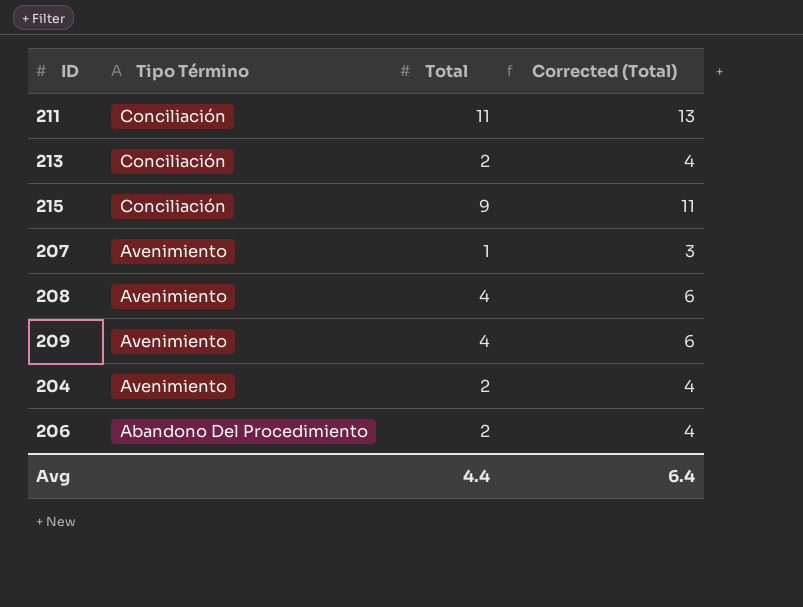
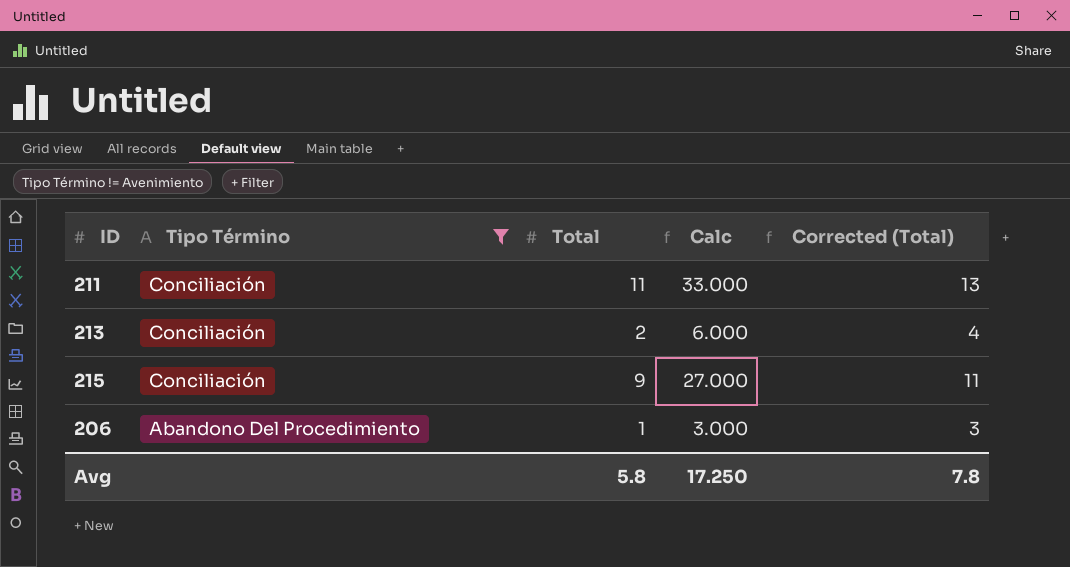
filter: none -> Tipo Término != Avenimiento
column Calc | formula: none -> [Total] * 3
206 | Total: 2 -> 1
206 | Corrected (Total): 4 -> 3
Avg | Total: 4.4 -> 5.8
Avg | Corrected (Total): 6.4 -> 7.8

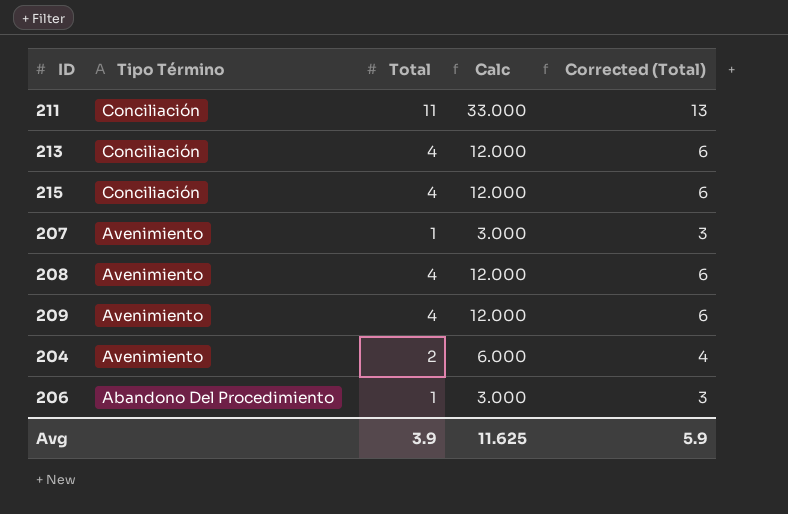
filter: Tipo Término != Avenimiento -> none
213 | Total: 2 -> 4
213 | Calc: 6.000 -> 12.000
213 | Corrected (Total): 4 -> 6
215 | Total: 9 -> 4
215 | Calc: 27.000 -> 12.000
215 | Corrected (Total): 11 -> 6
Avg | Total: 5.8 -> 3.9
Avg | Calc: 17.250 -> 11.625
Avg | Corrected (Total): 7.8 -> 5.9

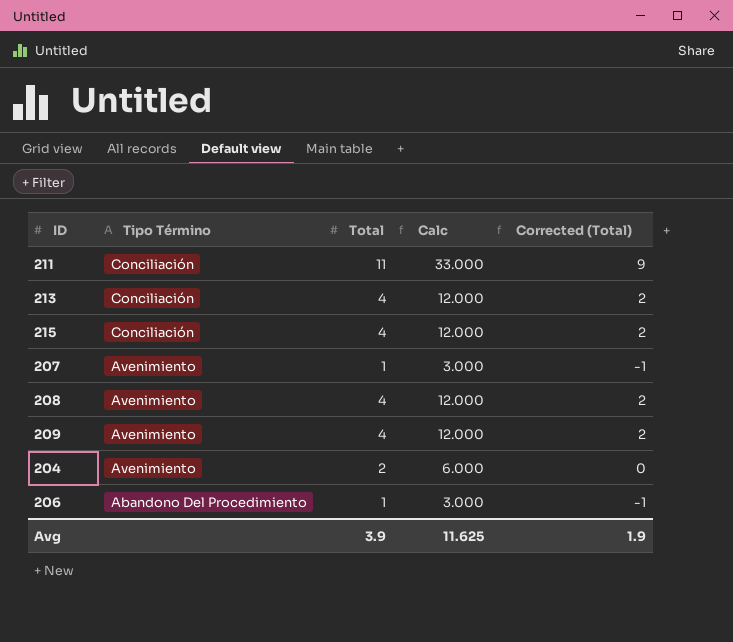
column Corrected (Total) | formula: [Total] + 2 -> [Total] - 2
Avg | Corrected (Total): 5.9 -> 1.9

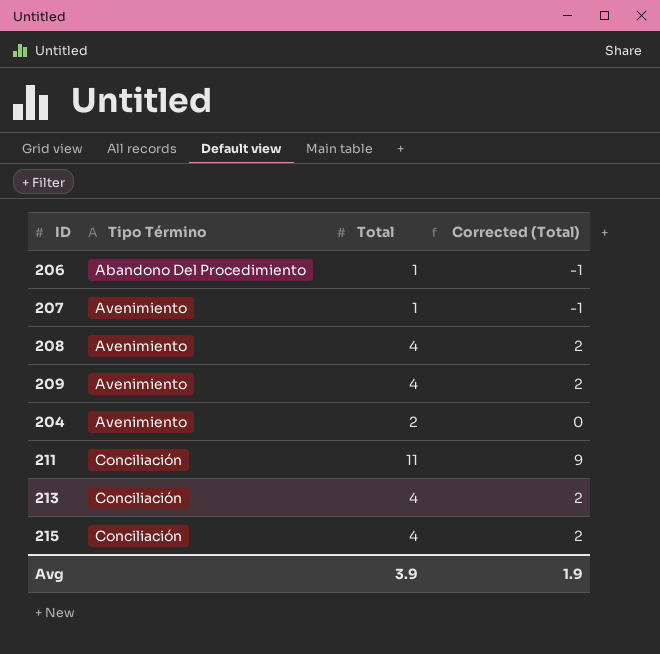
row order: Tipo Término descending -> Tipo Término ascending
column Calc | formula: [Total] * 3 -> none

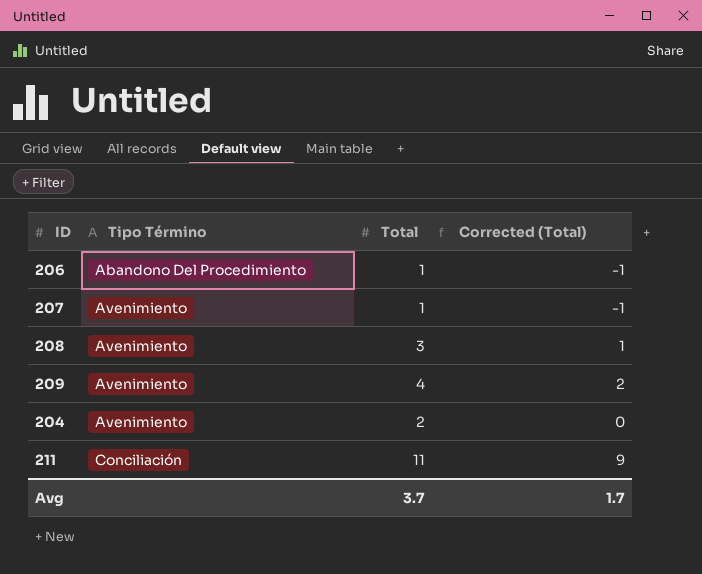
row 213: Conciliación | 4 | 2 -> none
row 215: Conciliación | 4 | 2 -> none
208 | Total: 4 -> 3
208 | Corrected (Total): 2 -> 1
Avg | Total: 3.9 -> 3.7
Avg | Corrected (Total): 1.9 -> 1.7

